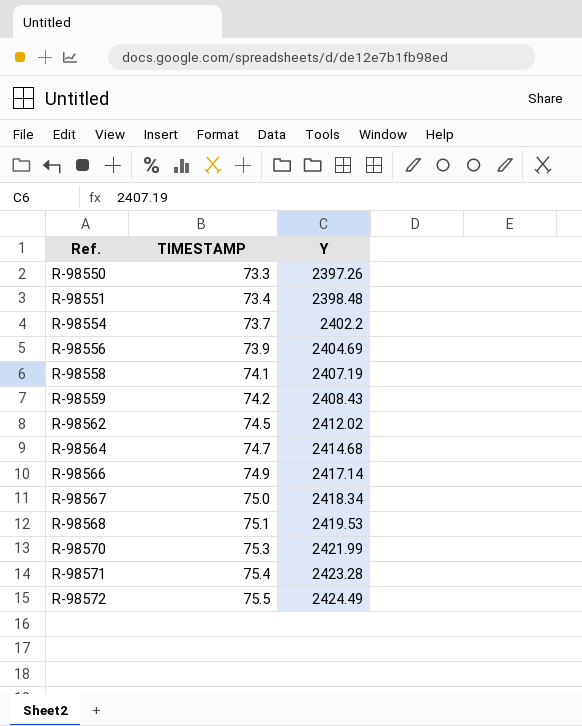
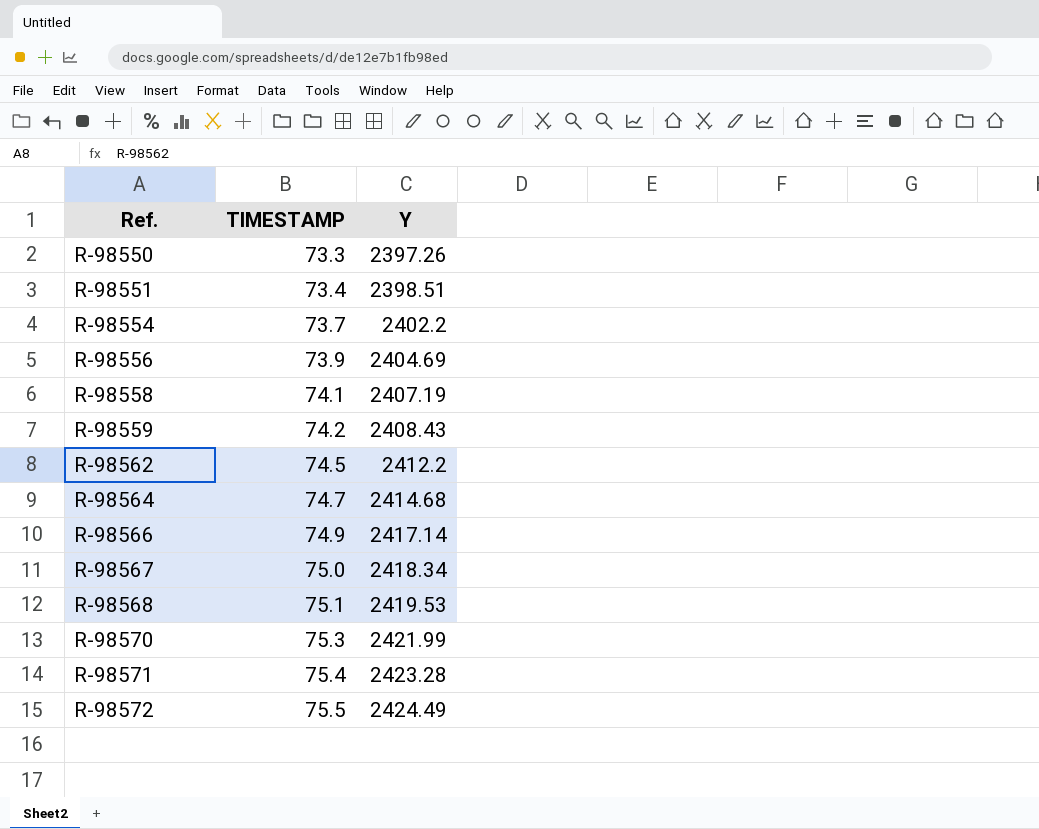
R-98551 | Y: 2398.48 -> 2398.51
R-98562 | Y: 2412.02 -> 2412.2

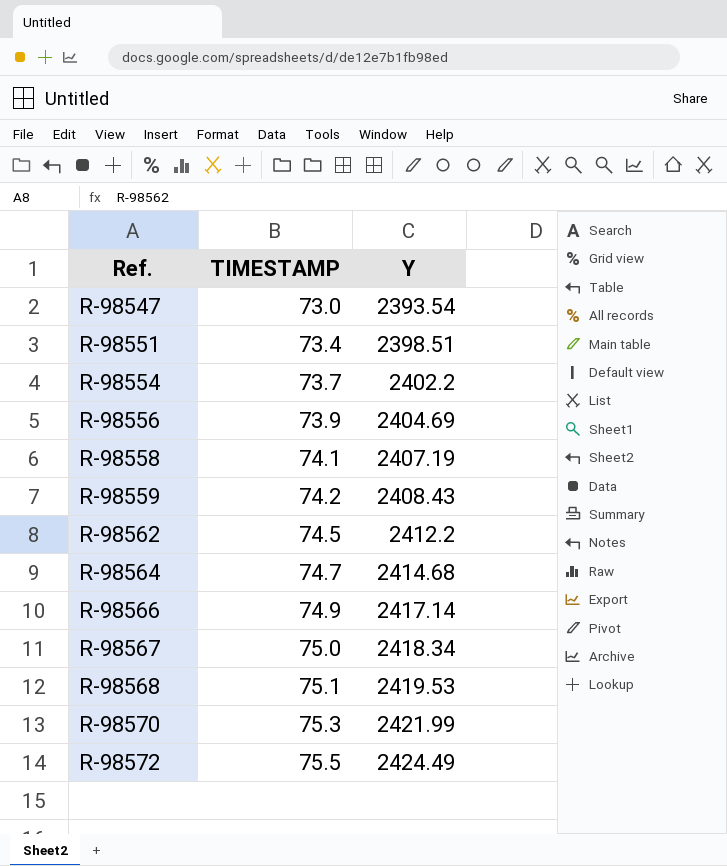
row R-98550: 73.3 | 2397.26 -> none
row R-98571: 75.4 | 2423.28 -> none
row R-98547: none -> 73.0 | 2393.54

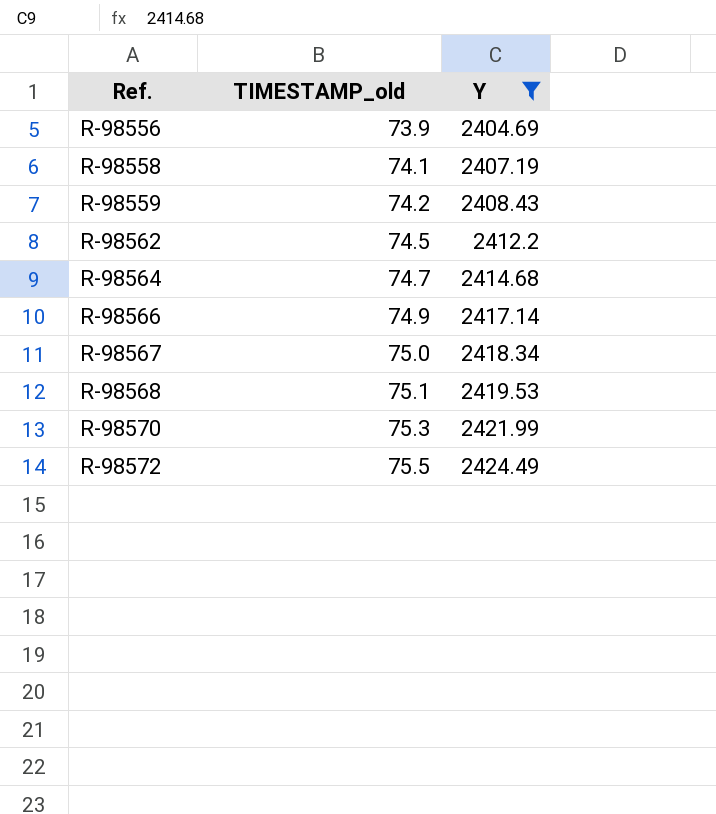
filter: none -> Y >= 2404.69
column name: TIMESTAMP -> TIMESTAMP_old

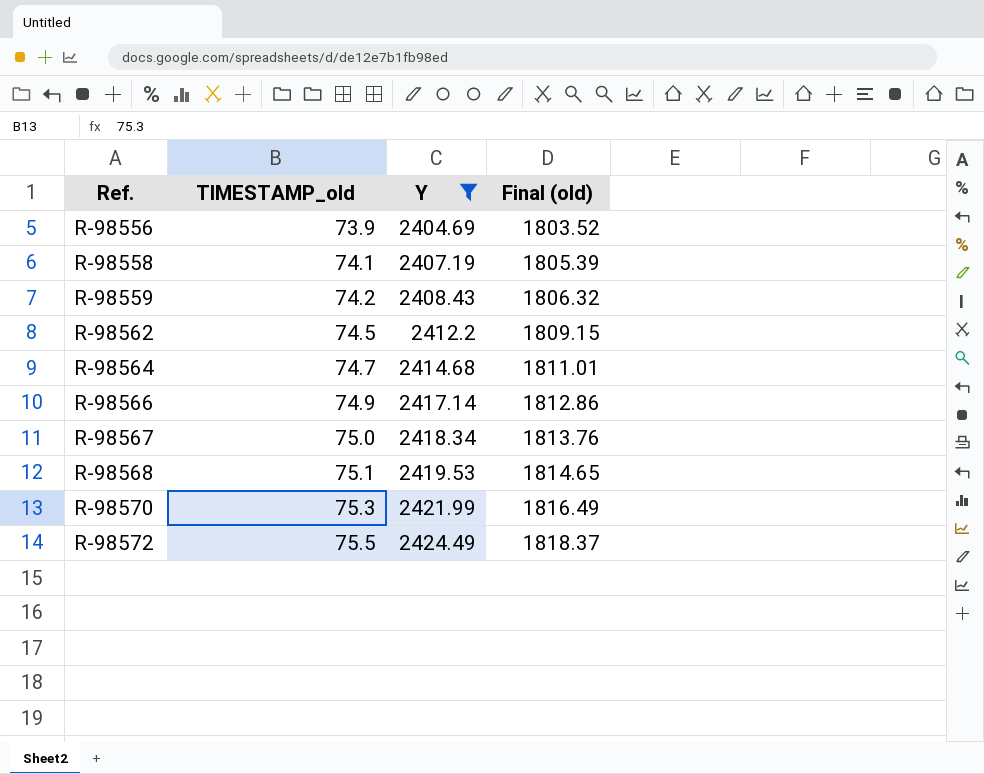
column Final (old) | formula: none -> [Y] * 0.75

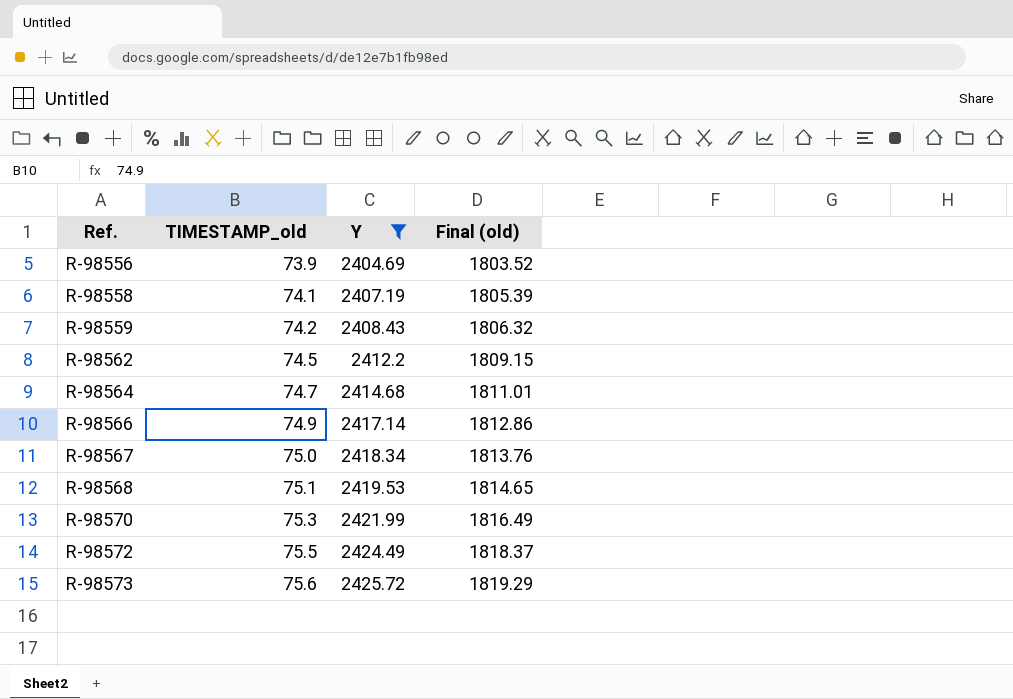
row R-98573: none -> 75.6 | 2425.72 | 1819.29

